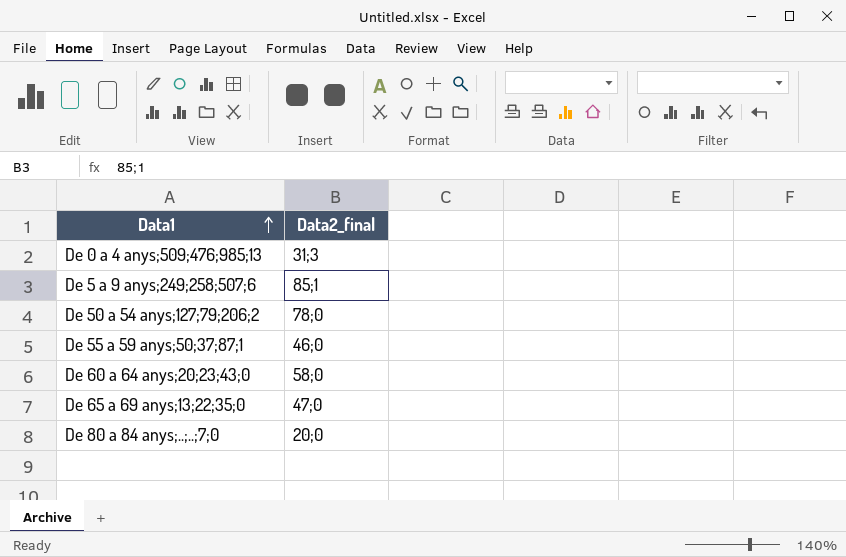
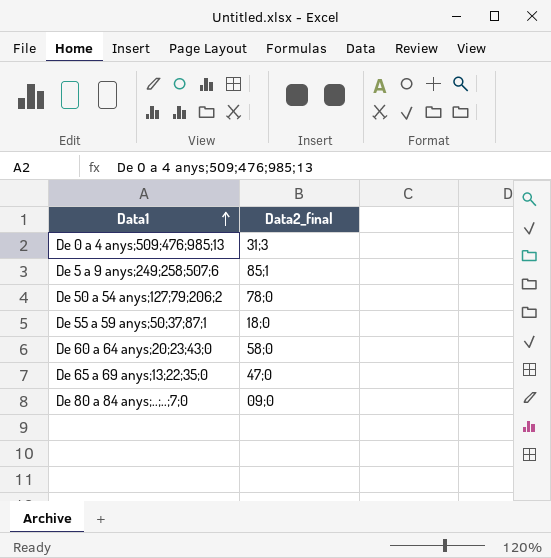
De 55 a 59 anys;50;37;87;1 | Data2_final: 46;0 -> 18;0
De 80 a 84 anys;..;..;7;0 | Data2_final: 20;0 -> 09;0

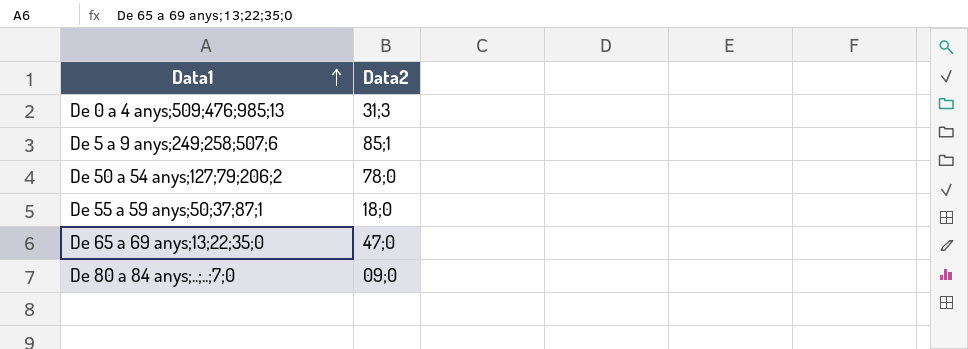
column name: Data2_final -> Data2
row De 60 a 64 anys;20;23;43;0: 58;0 -> none

